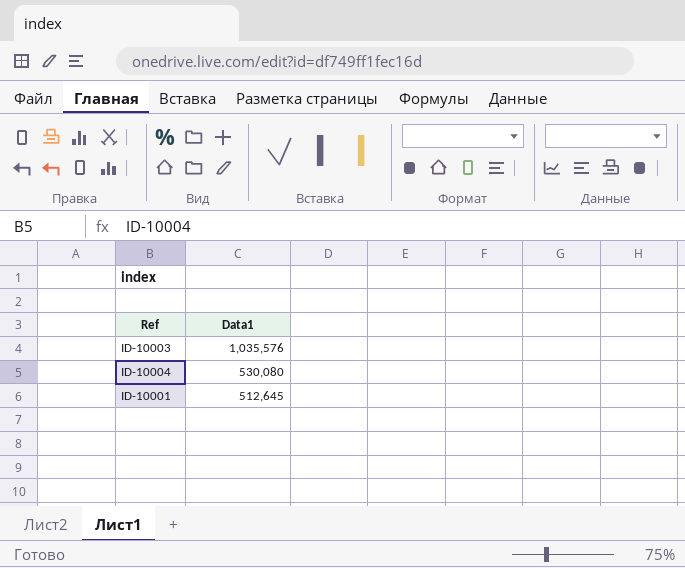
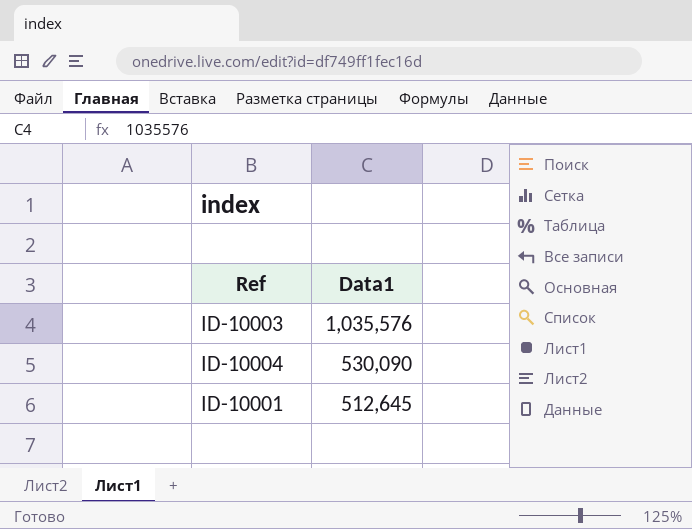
ID-10004 | Data1: 530,080 -> 530,090

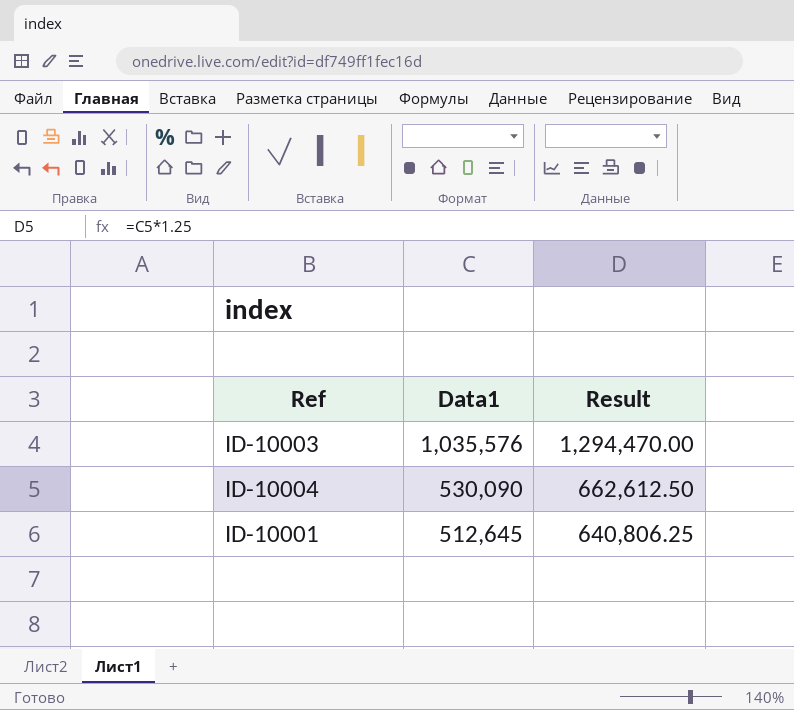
column Result | formula: none -> [Data1] * 1.25

